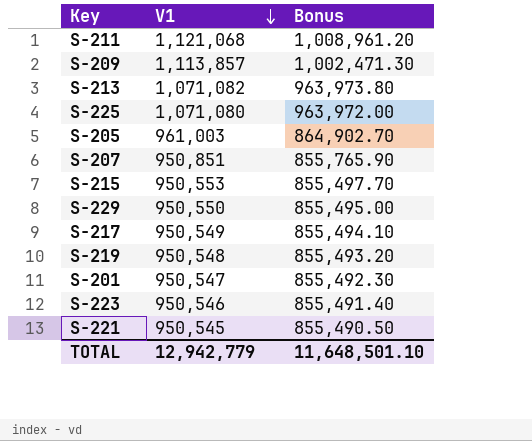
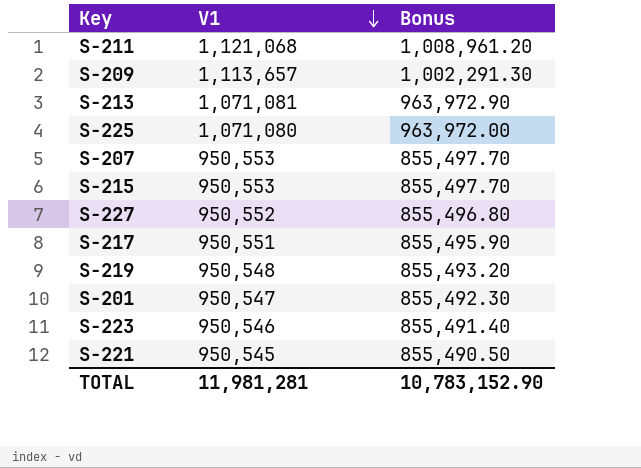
row S-205: 961,003 | 864,902.70 -> none
row S-229: 950,550 | 855,495.00 -> none
S-209 | V1: 1,113,857 -> 1,113,657
S-209 | Bonus: 1,002,471.30 -> 1,002,291.30
S-213 | V1: 1,071,082 -> 1,071,081
S-213 | Bonus: 963,973.80 -> 963,972.90
S-207 | V1: 950,851 -> 950,553
S-207 | Bonus: 855,765.90 -> 855,497.70
row S-227: none -> 950,552 | 855,496.80
S-217 | V1: 950,549 -> 950,551
S-217 | Bonus: 855,494.10 -> 855,495.90
TOTAL | V1: 12,942,779 -> 11,981,281
TOTAL | Bonus: 11,648,501.10 -> 10,783,152.90

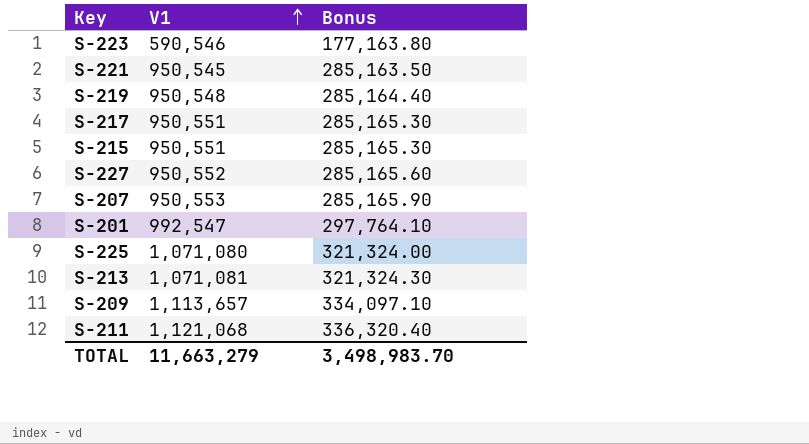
row order: V1 descending -> V1 ascending
column Bonus | formula: [V1] * 0.9 -> [V1] * 0.3
S-223 | V1: 950,546 -> 590,546
S-215 | V1: 950,553 -> 950,551
S-201 | V1: 950,547 -> 992,547
TOTAL | V1: 11,981,281 -> 11,663,279
TOTAL | Bonus: 10,783,152.90 -> 3,498,983.70

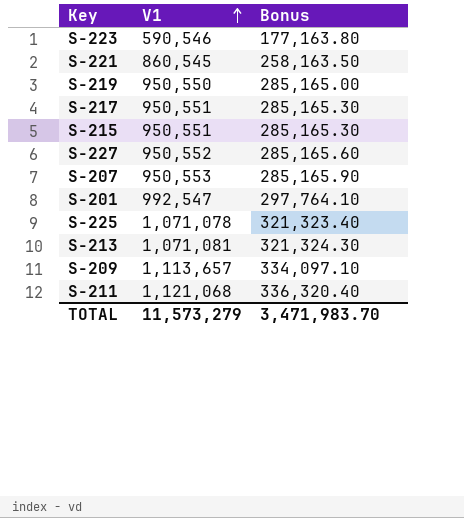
S-221 | V1: 950,545 -> 860,545
S-221 | Bonus: 285,163.50 -> 258,163.50
S-219 | V1: 950,548 -> 950,550
S-219 | Bonus: 285,164.40 -> 285,165.00
S-225 | V1: 1,071,080 -> 1,071,078
S-225 | Bonus: 321,324.00 -> 321,323.40
TOTAL | V1: 11,663,279 -> 11,573,279
TOTAL | Bonus: 3,498,983.70 -> 3,471,983.70

